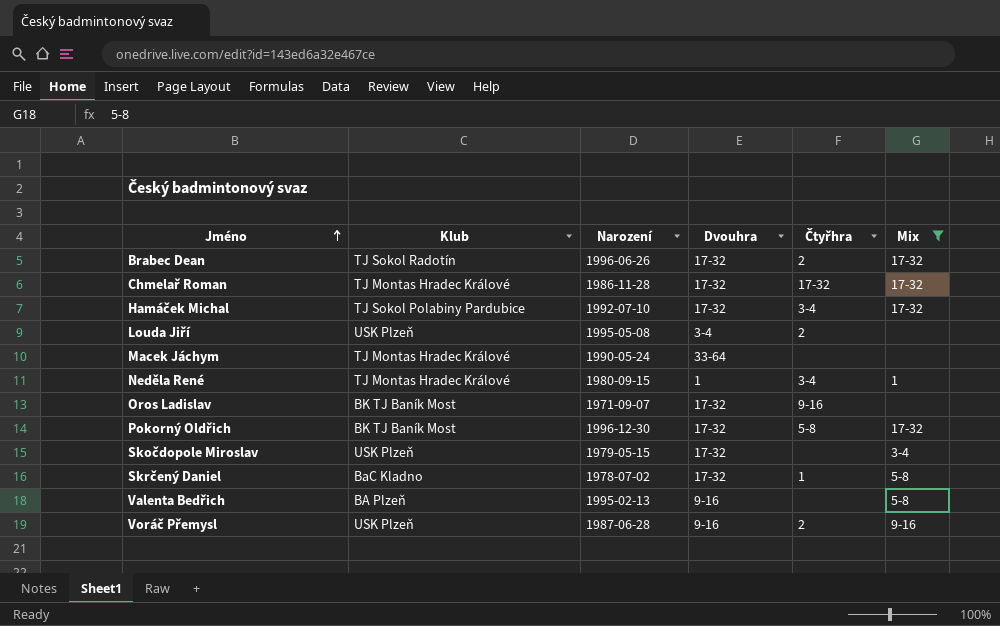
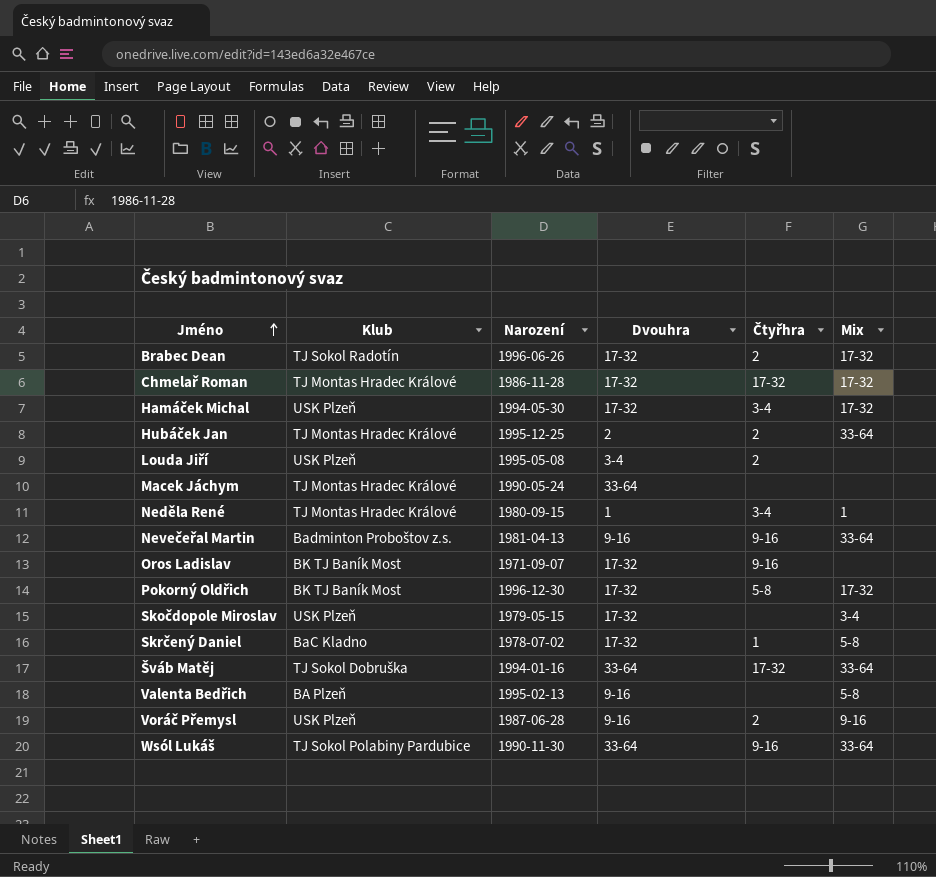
filter: Mix != 33-64 -> none
Hamáček Michal | Klub: TJ Sokol Polabiny Pardubice -> USK Plzeň
Hamáček Michal | Narození: 1992-07-10 -> 1994-05-30

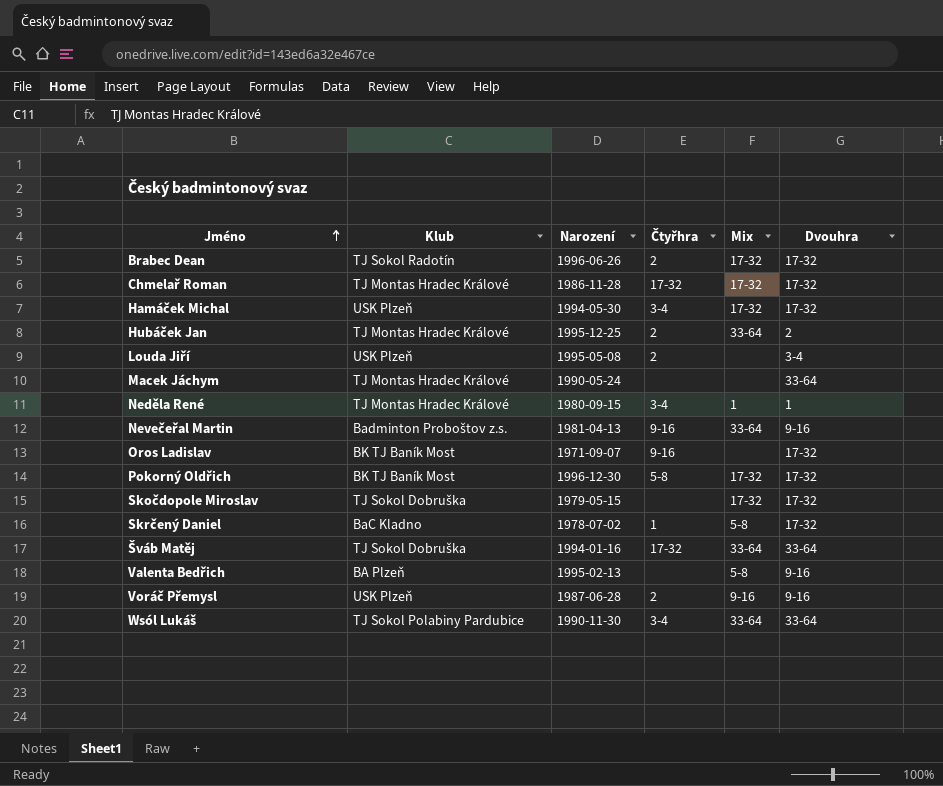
column Dvouhra | position: 4 -> 6
Skočdopole Miroslav | Klub: USK Plzeň -> TJ Sokol Dobruška
Skočdopole Miroslav | Mix: 3-4 -> 17-32
Wsól Lukáš | Čtyřhra: 9-16 -> 3-4

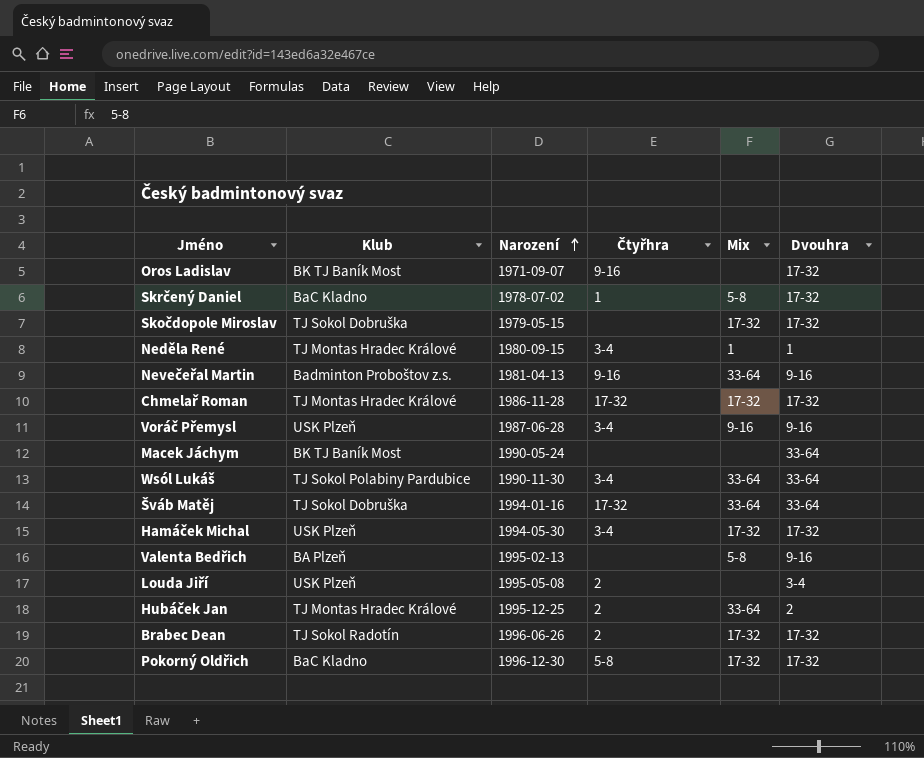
row order: Jméno ascending -> Narození ascending
Voráč Přemysl | Čtyřhra: 2 -> 3-4
Macek Jáchym | Klub: TJ Montas Hradec Králové -> BK TJ Baník Most
Pokorný Oldřich | Klub: BK TJ Baník Most -> BaC Kladno

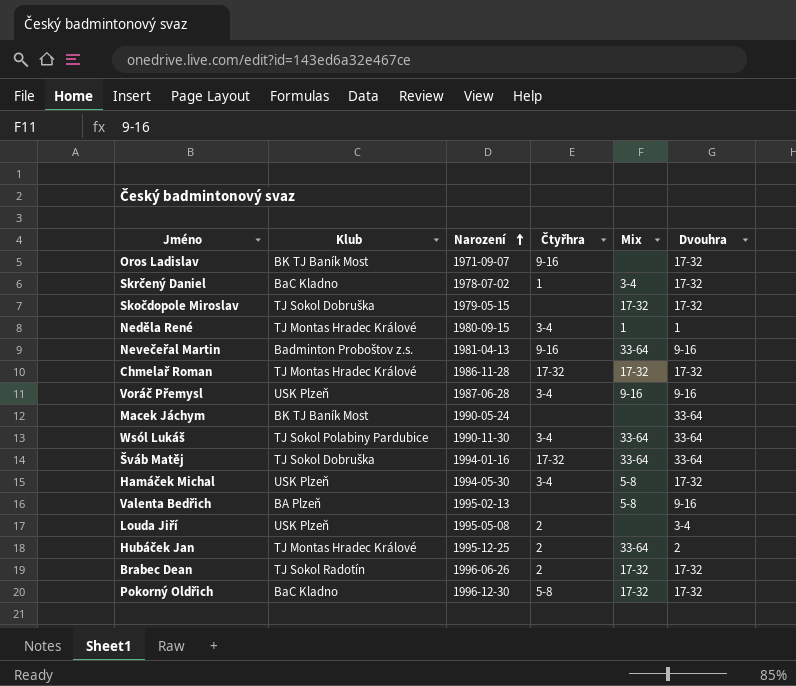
Skrčený Daniel | Mix: 5-8 -> 3-4
Hamáček Michal | Mix: 17-32 -> 5-8

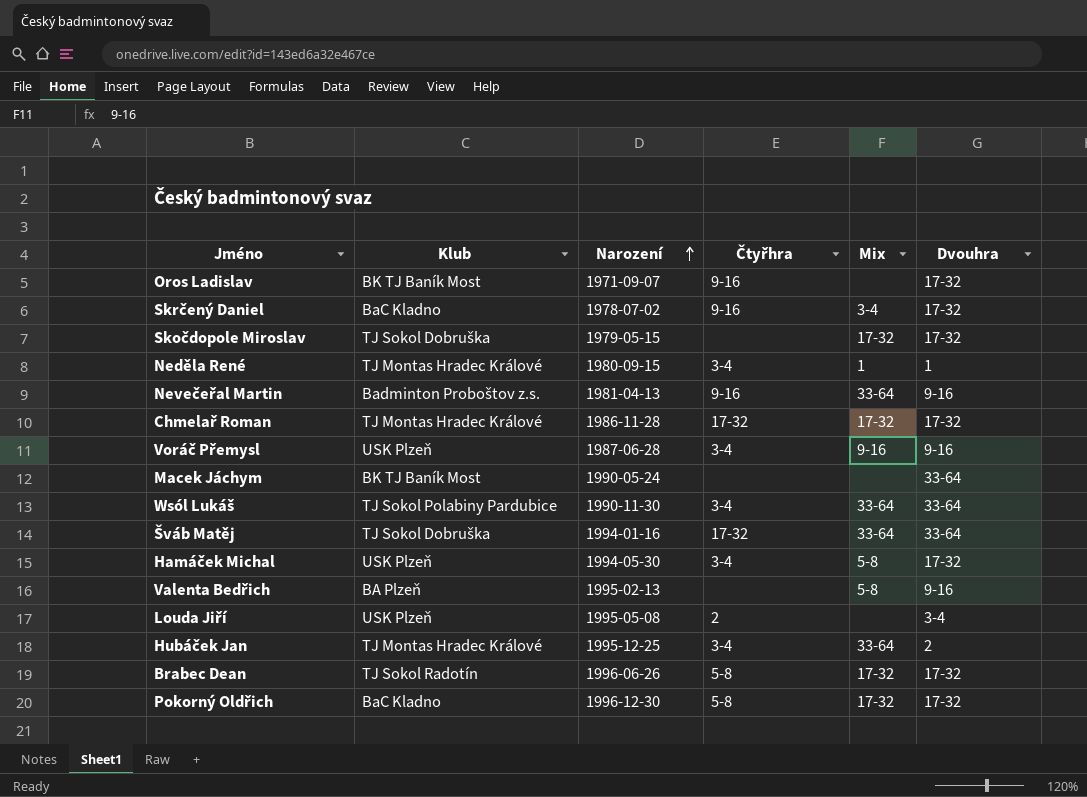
Skrčený Daniel | Čtyřhra: 1 -> 9-16
Hubáček Jan | Čtyřhra: 2 -> 3-4
Brabec Dean | Čtyřhra: 2 -> 5-8

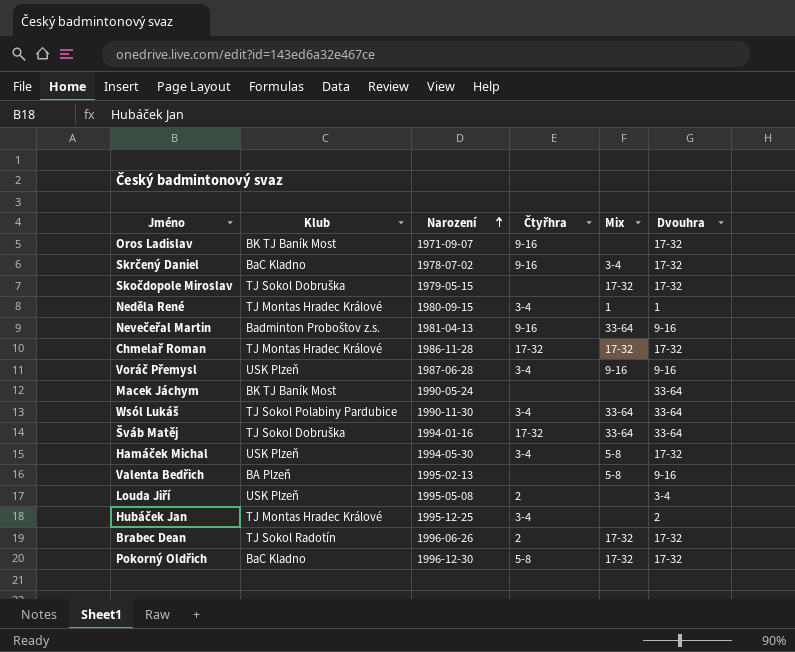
Hubáček Jan | Mix: 33-64 -> none
Brabec Dean | Čtyřhra: 5-8 -> 2

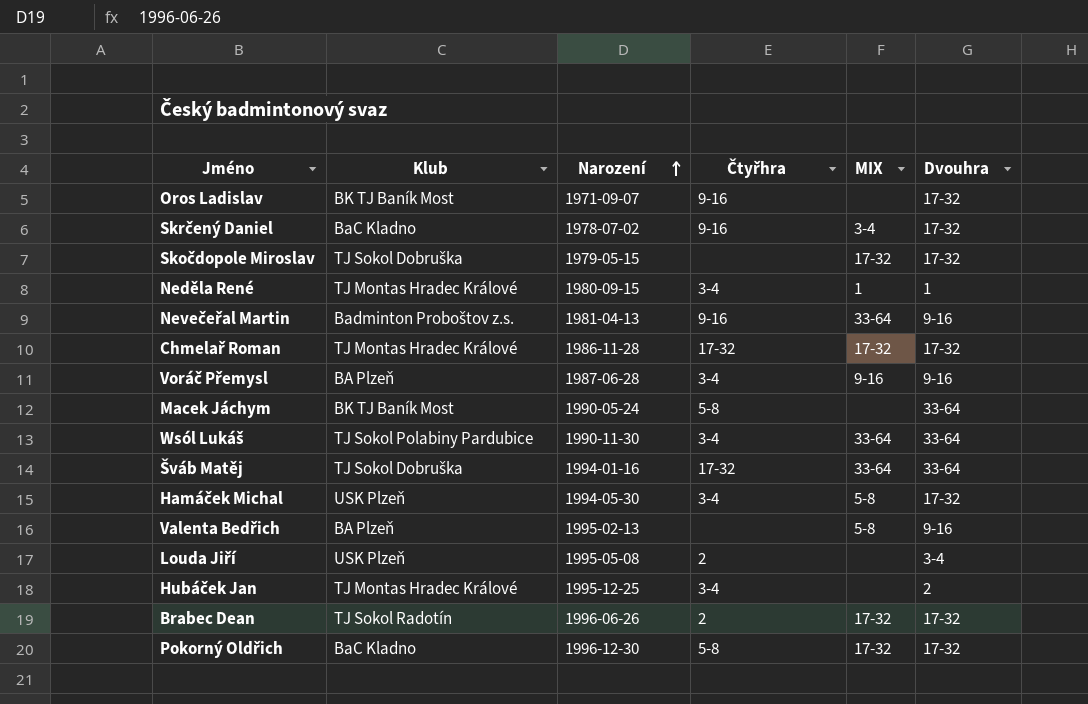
column name: Mix -> MIX
Voráč Přemysl | Klub: USK Plzeň -> BA Plzeň
Macek Jáchym | Čtyřhra: none -> 5-8

